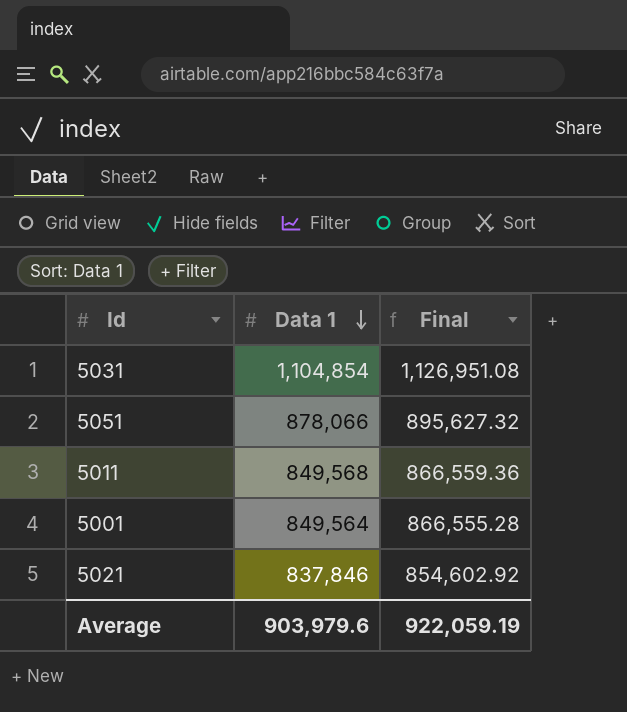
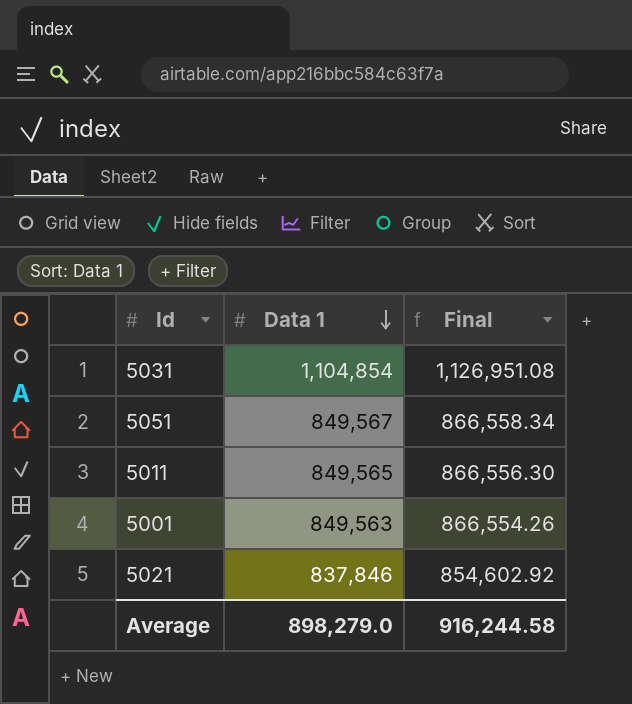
5051 | Data 1: 878,066 -> 849,567
5051 | Final: 895,627.32 -> 866,558.34
5011 | Data 1: 849,568 -> 849,565
5011 | Final: 866,559.36 -> 866,556.30
5001 | Data 1: 849,564 -> 849,563
5001 | Final: 866,555.28 -> 866,554.26
Average | Data 1: 903,979.6 -> 898,279.0
Average | Final: 922,059.19 -> 916,244.58

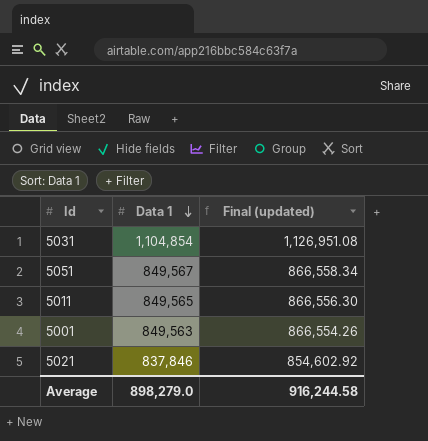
column name: Final -> Final (updated)

